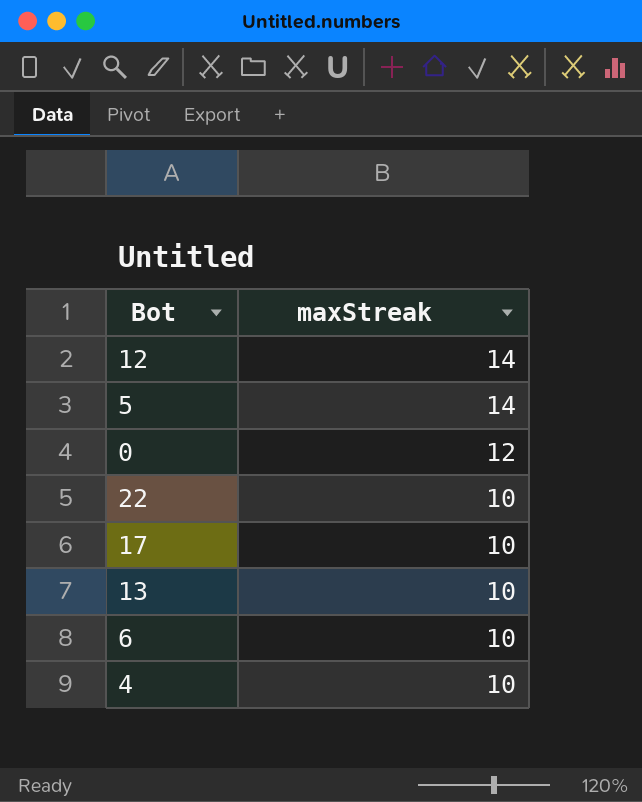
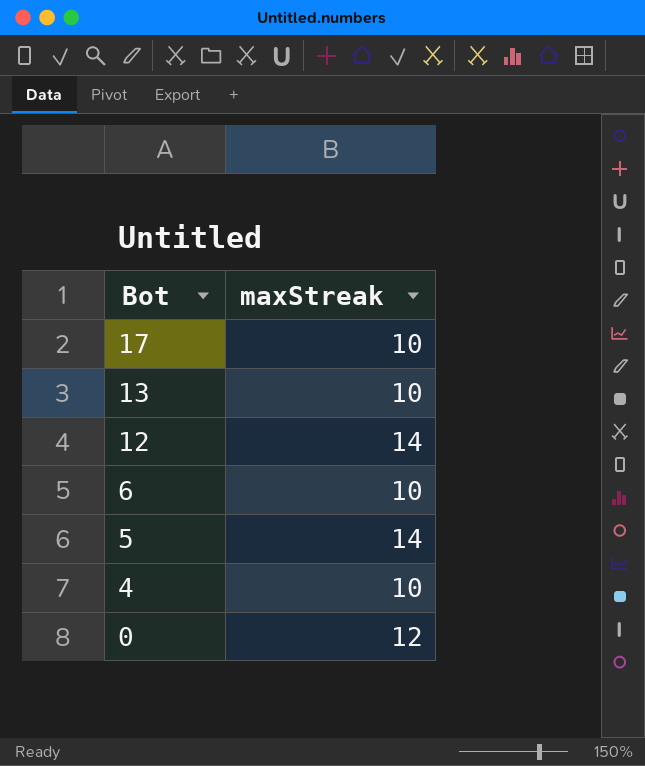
row order: maxStreak descending -> Bot descending
row 22: 10 -> none

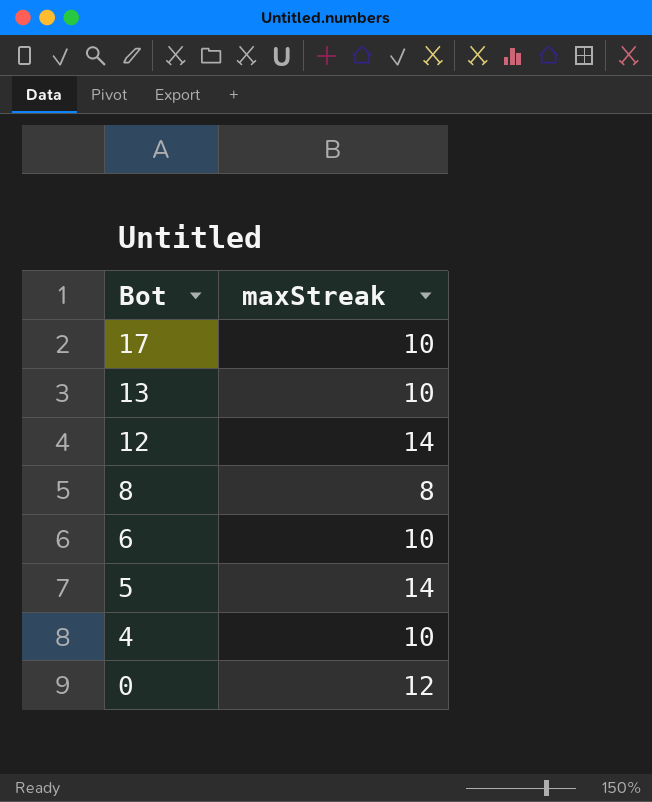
row 8: none -> 8

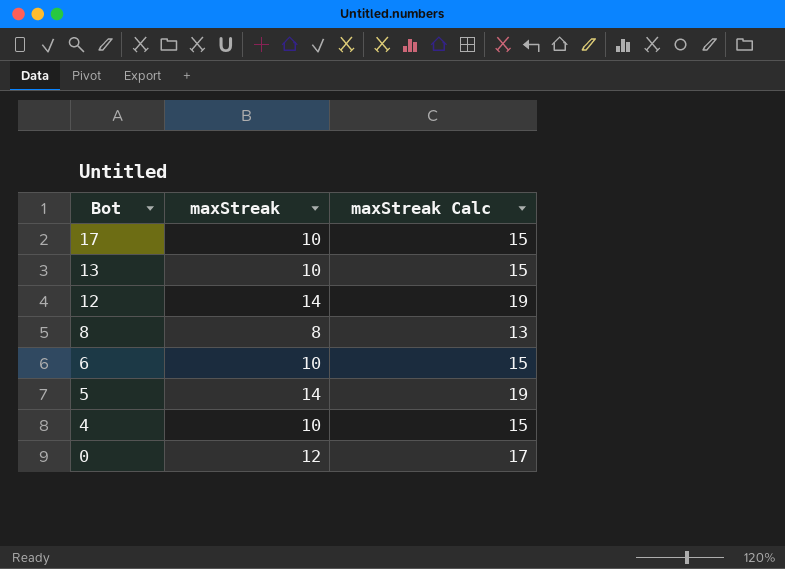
column maxStreak Calc | formula: none -> [maxStreak] + 5

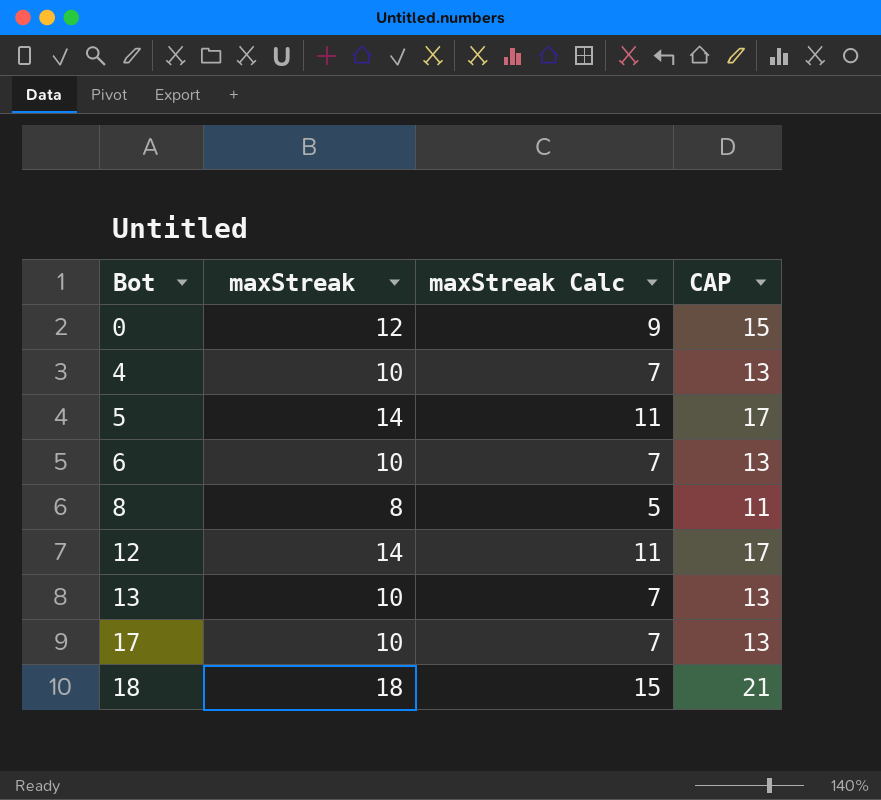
row order: Bot descending -> Bot ascending
column maxStreak Calc | formula: [maxStreak] + 5 -> [maxStreak] - 3
column CAP | formula: none -> [maxStreak] + 3
row 18: none -> 18 | 15 | 21

